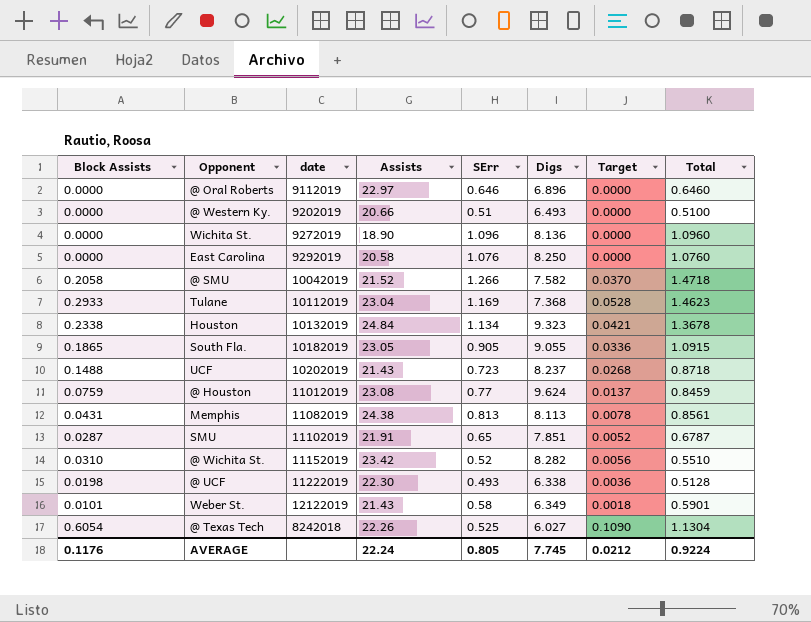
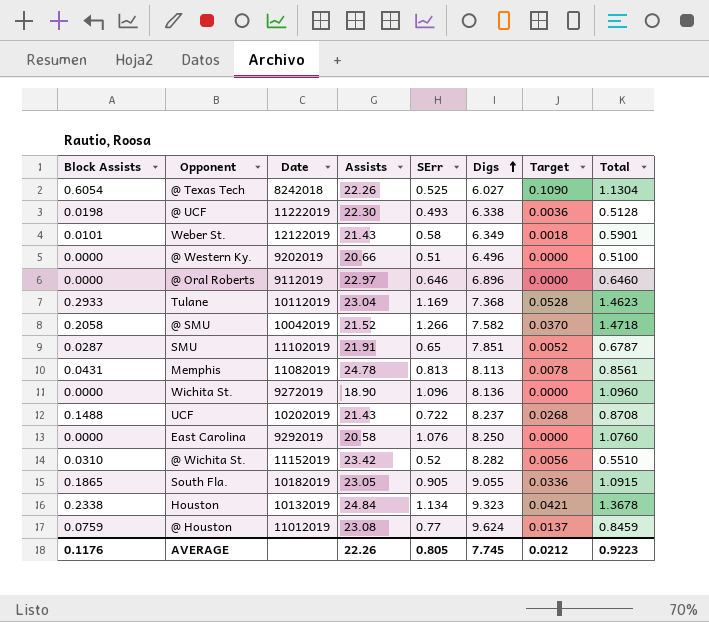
row order: none -> Digs ascending
column name: date -> Date
@ Western Ky. | Digs: 6.493 -> 6.496
Memphis | Assists: 24.38 -> 24.78
UCF | SErr: 0.723 -> 0.722
UCF | Total: 0.8718 -> 0.8708
AVERAGE | Assists: 22.24 -> 22.26
AVERAGE | Total: 0.9224 -> 0.9223

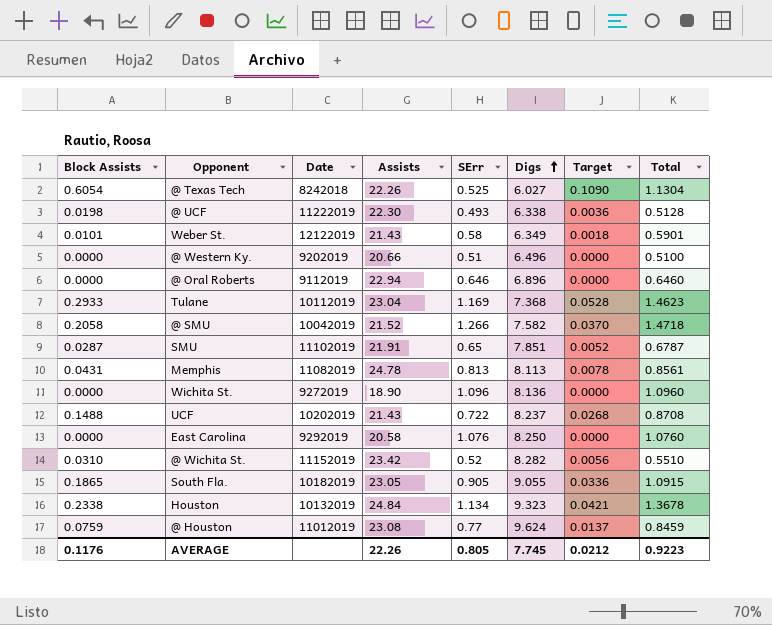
@ Oral Roberts | Assists: 22.97 -> 22.94

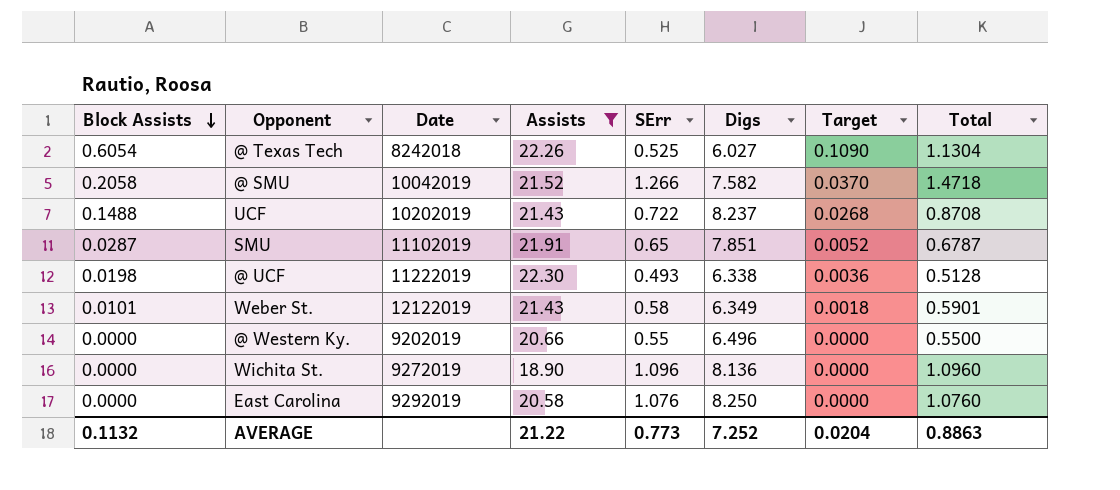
filter: none -> Assists <= 22.30
row order: Digs ascending -> Block Assists descending
@ Western Ky. | SErr: 0.51 -> 0.55
@ Western Ky. | Total: 0.5100 -> 0.5500
AVERAGE | Block Assists: 0.1176 -> 0.1132
AVERAGE | Assists: 22.26 -> 21.22
AVERAGE | SErr: 0.805 -> 0.773
AVERAGE | Digs: 7.745 -> 7.252
AVERAGE | Target: 0.0212 -> 0.0204
AVERAGE | Total: 0.9223 -> 0.8863

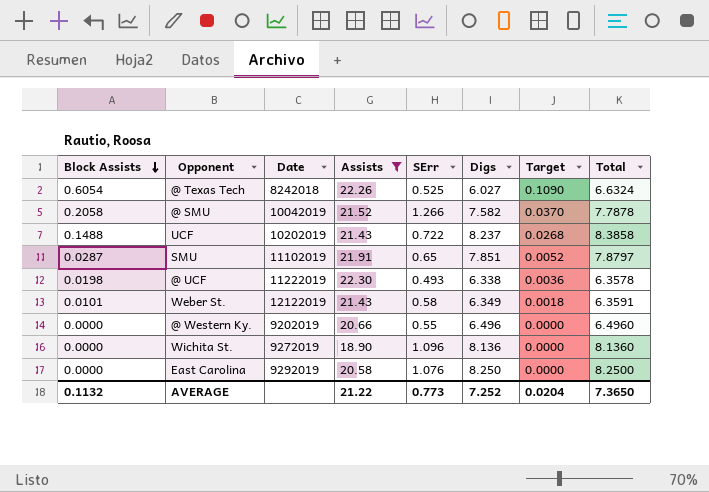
column Total | formula: [Block Assists] + [SErr] -> [Block Assists] + [Digs]
AVERAGE | Total: 0.8863 -> 7.3650

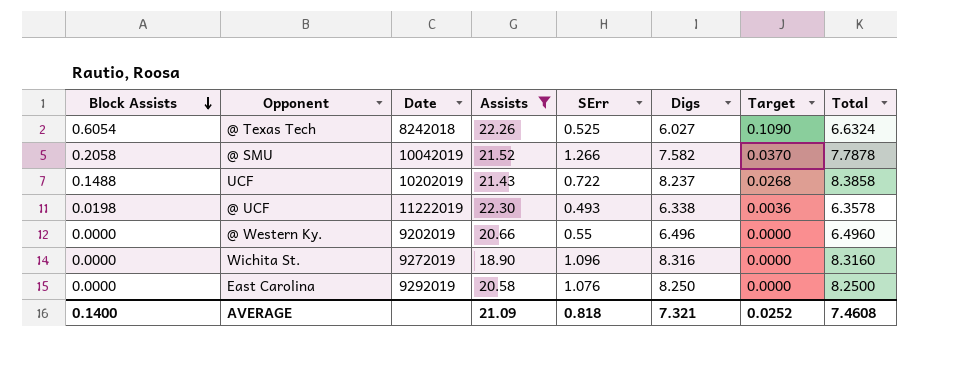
row SMU: 0.0287 | 11102019 | 21.91 | 0.65 | 7.851 | 0.0052 | 7.8797 -> none
row Weber St.: 0.0101 | 12122019 | 21.43 | 0.58 | 6.349 | 0.0018 | 6.3591 -> none
Wichita St. | Digs: 8.136 -> 8.316
Wichita St. | Total: 8.1360 -> 8.3160
AVERAGE | Block Assists: 0.1132 -> 0.1400
AVERAGE | Assists: 21.22 -> 21.09
AVERAGE | SErr: 0.773 -> 0.818
AVERAGE | Digs: 7.252 -> 7.321
AVERAGE | Target: 0.0204 -> 0.0252
AVERAGE | Total: 7.3650 -> 7.4608

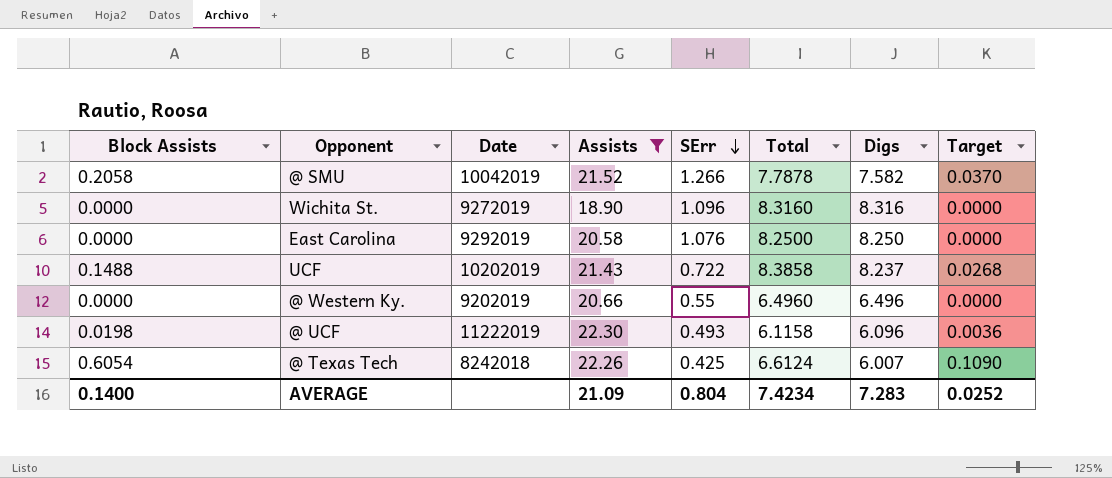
row order: Block Assists descending -> SErr descending
column Total | position: 8 -> 6
@ UCF | Total: 6.3578 -> 6.1158
@ UCF | Digs: 6.338 -> 6.096
@ Texas Tech | SErr: 0.525 -> 0.425
@ Texas Tech | Total: 6.6324 -> 6.6124
@ Texas Tech | Digs: 6.027 -> 6.007
AVERAGE | SErr: 0.818 -> 0.804
AVERAGE | Total: 7.4608 -> 7.4234
AVERAGE | Digs: 7.321 -> 7.283

